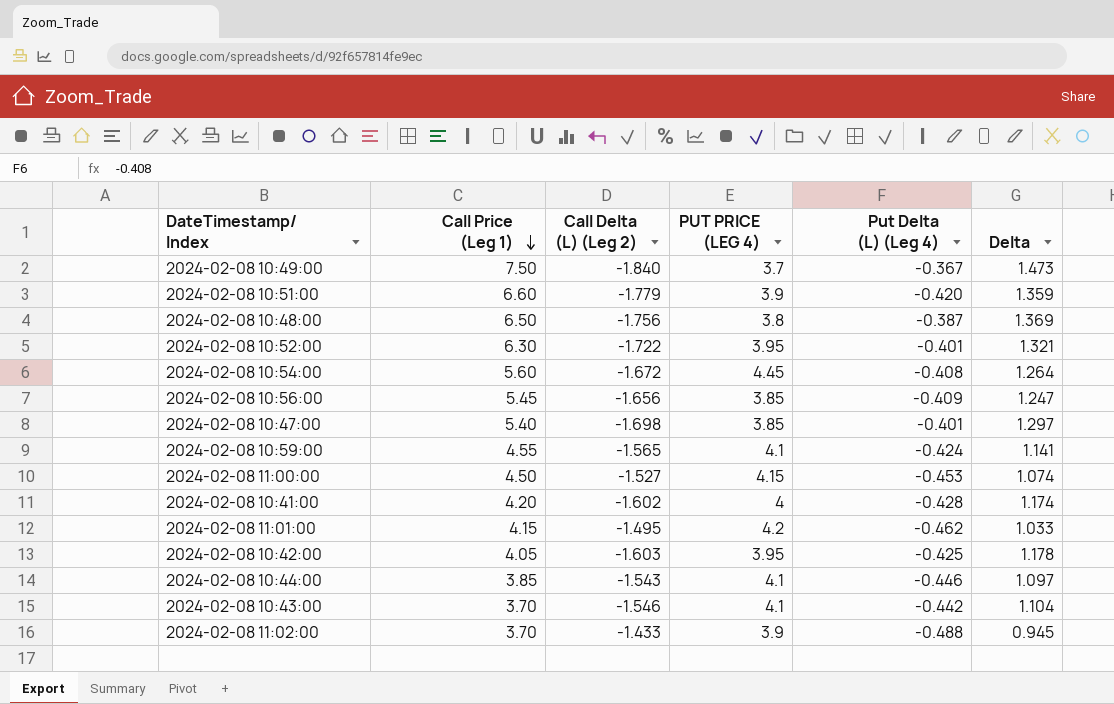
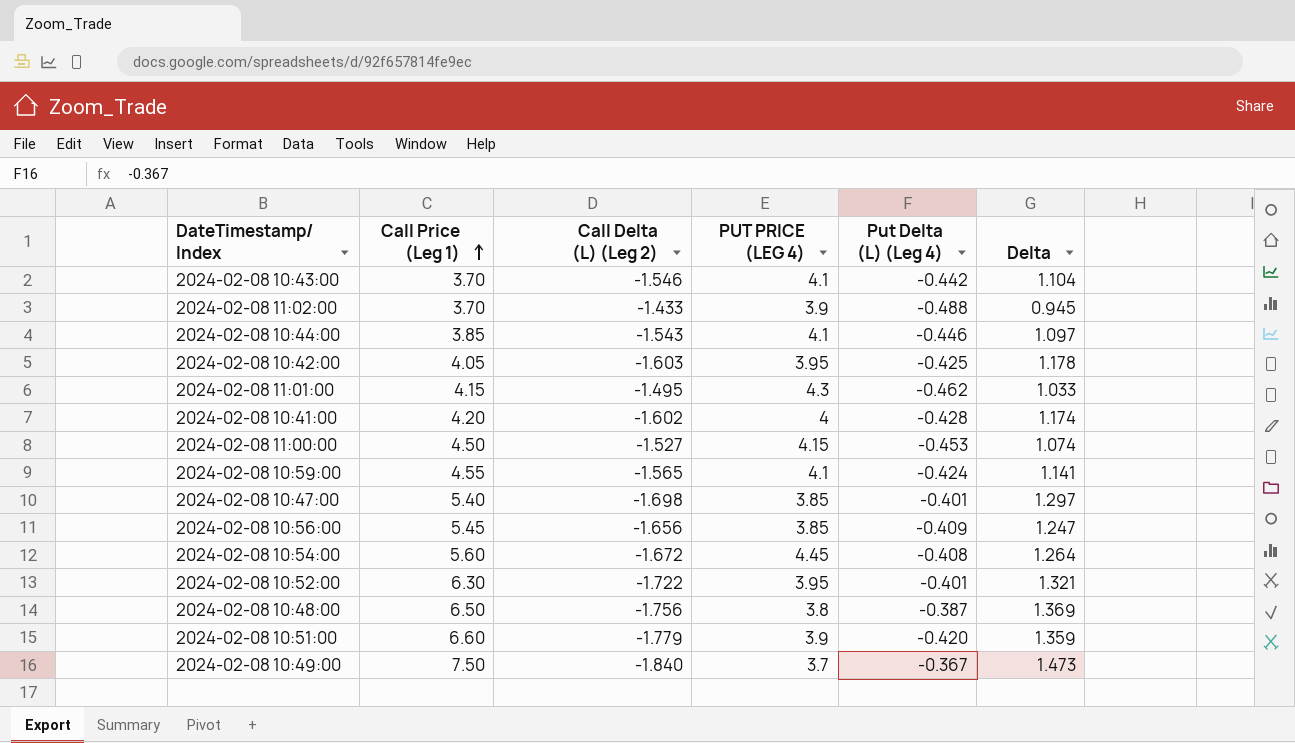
row order: Call Price (Leg 1) descending -> Call Price (Leg 1) ascending
2024-02-08 11:01:00 | PUT PRICE (LEG 4): 4.2 -> 4.3

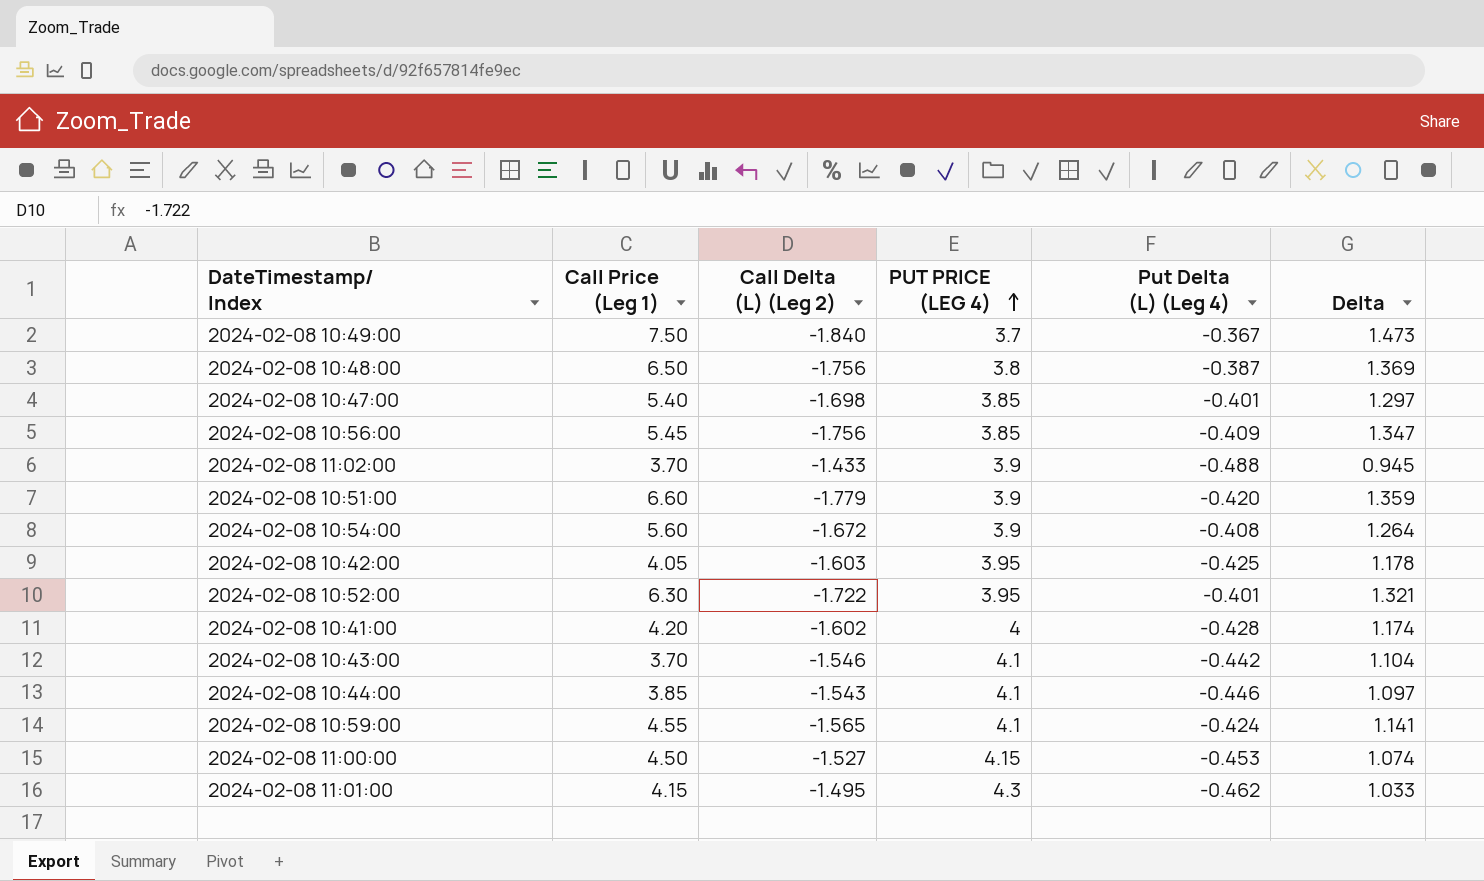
row order: Call Price (Leg 1) ascending -> PUT PRICE (LEG 4) ascending
2024-02-08 10:56:00 | Call Delta (L) (Leg 2): -1.656 -> -1.756
2024-02-08 10:56:00 | Delta: 1.247 -> 1.347
2024-02-08 10:54:00 | PUT PRICE (LEG 4): 4.45 -> 3.9

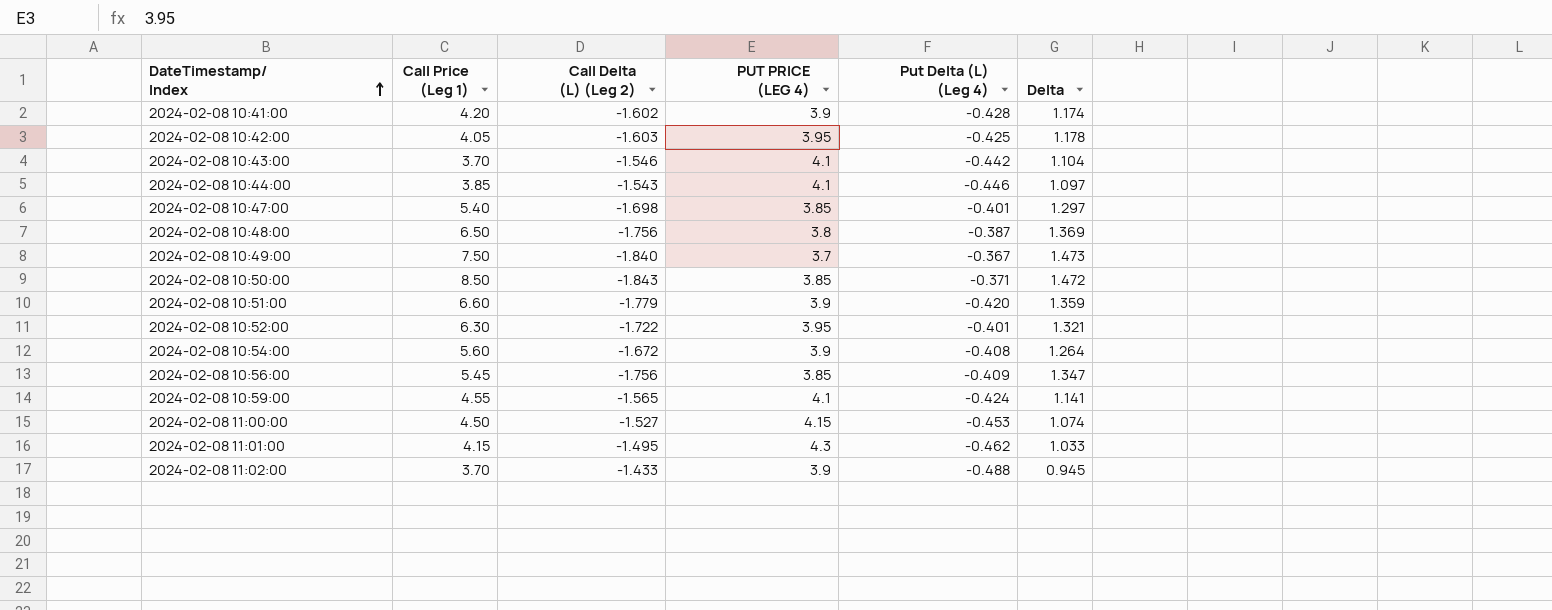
row order: PUT PRICE (LEG 4) ascending -> DateTimestamp/ Index ascending
2024-02-08 10:41:00 | PUT PRICE (LEG 4): 4 -> 3.9
row 2024-02-08 10:50:00: none -> 8.50 | -1.843 | 3.85 | -0.371 | 1.472

